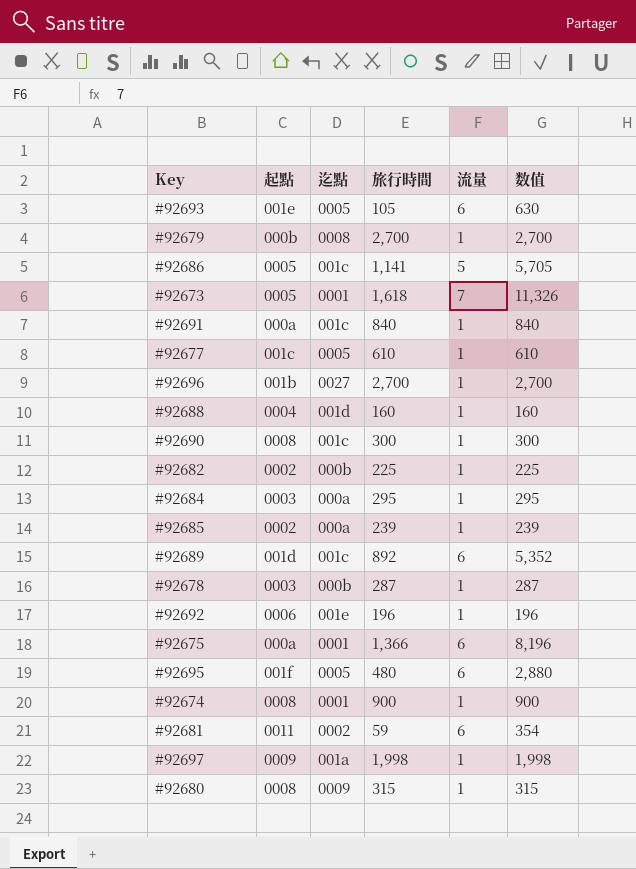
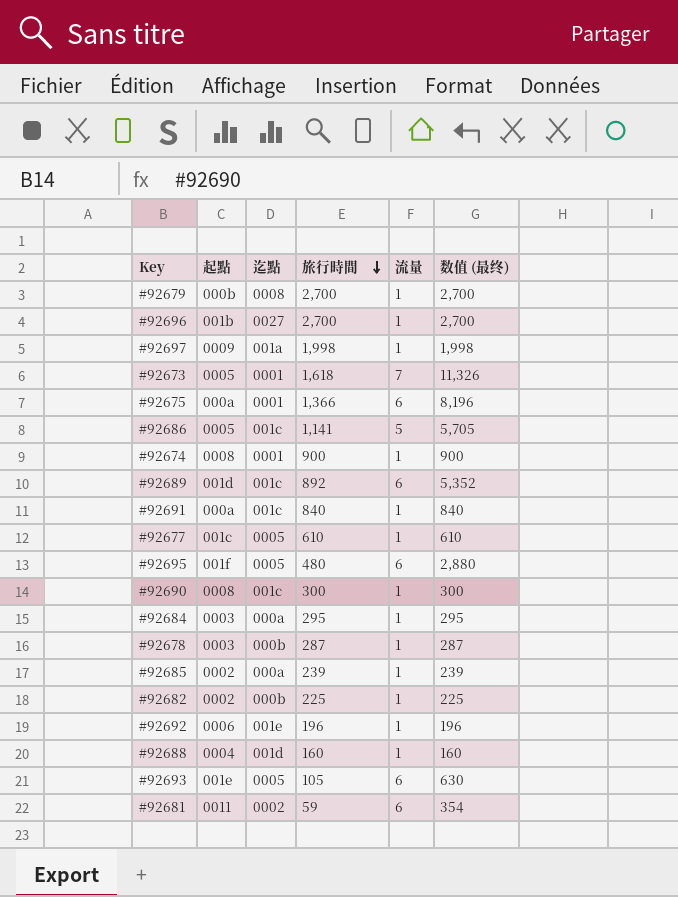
row order: none -> 旅行時間 descending
column name: 数值 -> 数值 (最终)
row #92680: 0008 | 0009 | 315 | 1 | 315 -> none

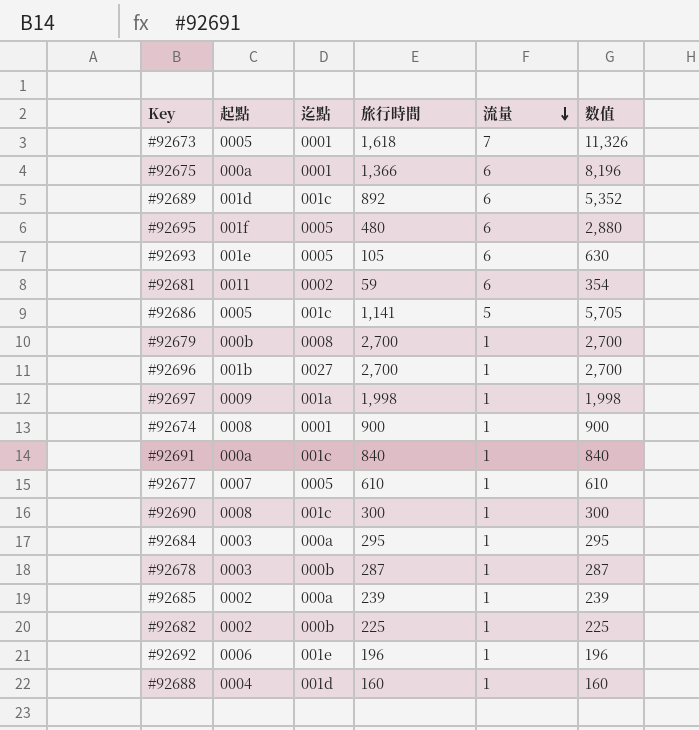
row order: 旅行時間 descending -> 流量 descending
column name: 数值 (最终) -> 数值
#92677 | 起點: 001c -> 0007

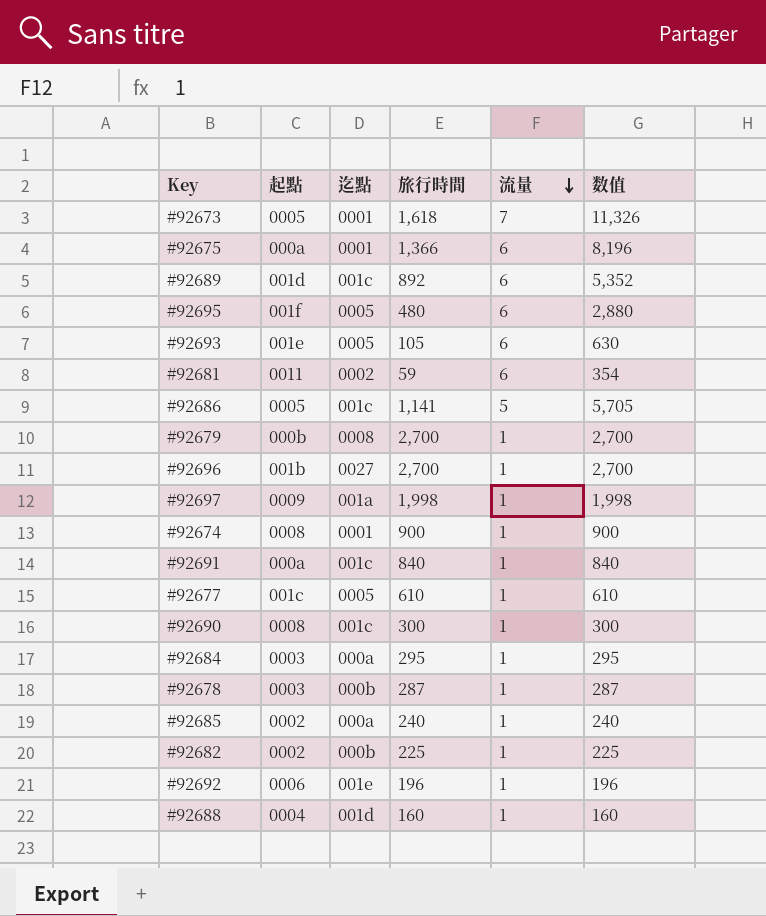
#92677 | 起點: 0007 -> 001c
#92685 | 旅行時間: 239 -> 240
#92685 | 数值: 239 -> 240

